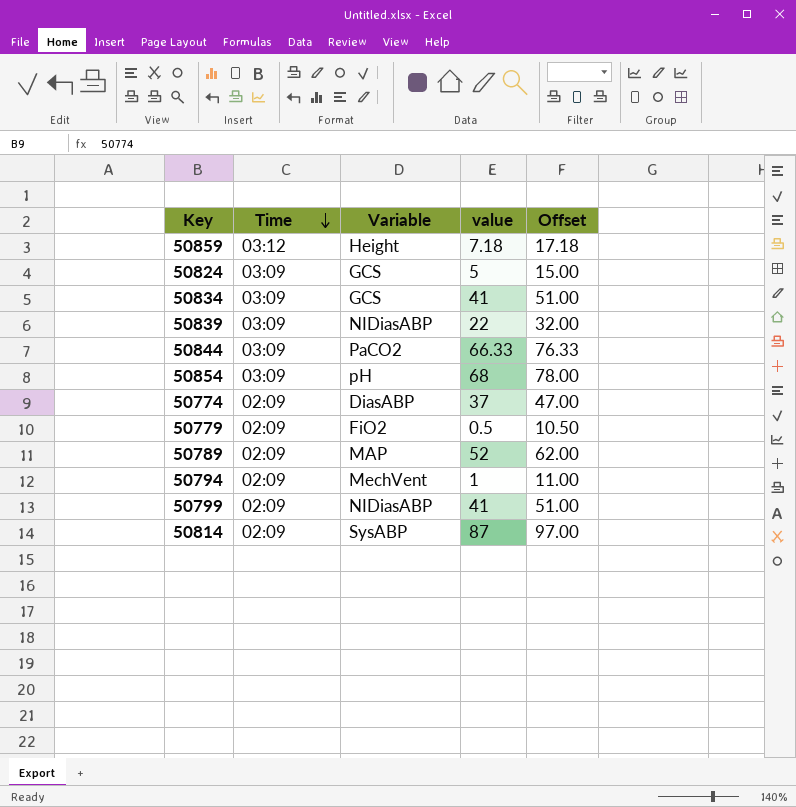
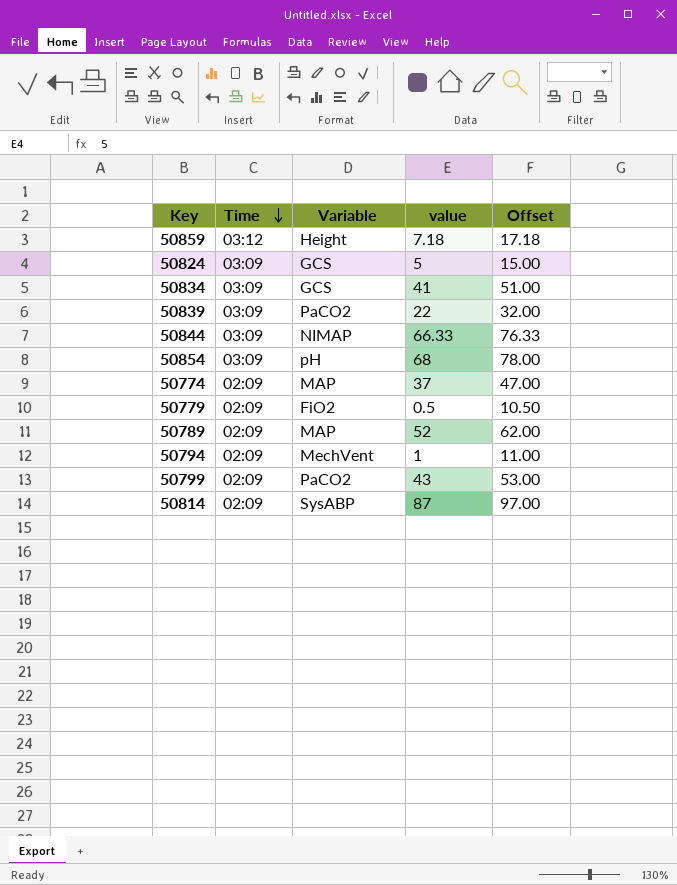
50839 | Variable: NIDiasABP -> PaCO2
50844 | Variable: PaCO2 -> NIMAP
50774 | Variable: DiasABP -> MAP
50799 | Variable: NIDiasABP -> PaCO2
50799 | value: 41 -> 43
50799 | Offset: 51.00 -> 53.00

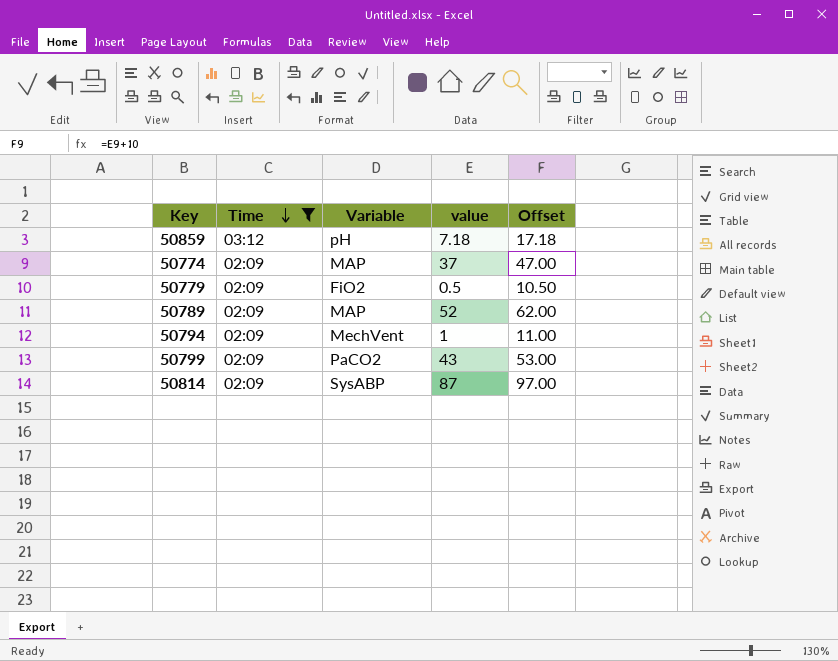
filter: none -> Time != 03:09
50859 | Variable: Height -> pH

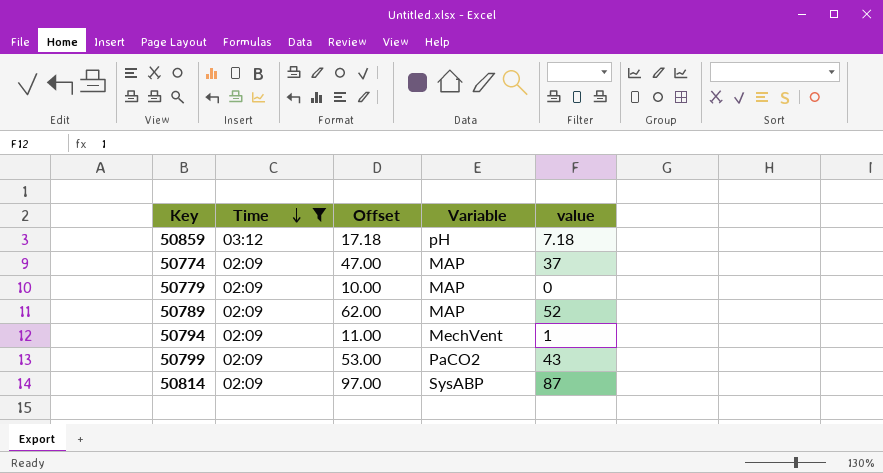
column Offset | position: 5 -> 3
50779 | Offset: 10.50 -> 10.00
50779 | Variable: FiO2 -> MAP
50779 | value: 0.5 -> 0

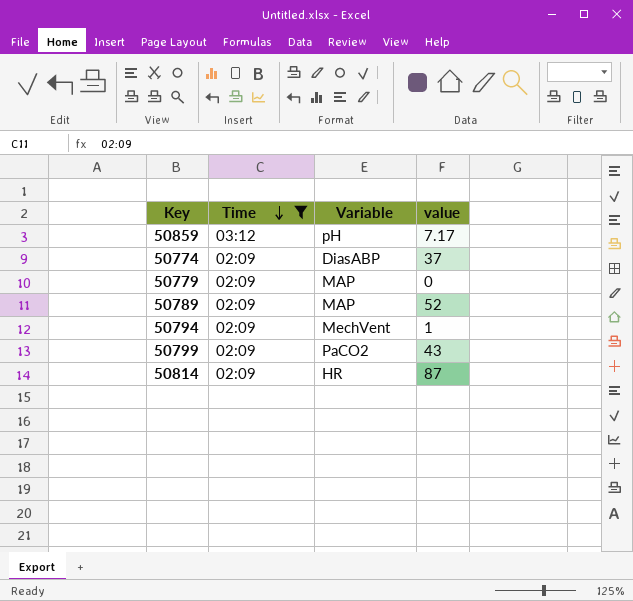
column Offset | formula: [value] + 10 -> none
50859 | value: 7.18 -> 7.17
50774 | Variable: MAP -> DiasABP
50814 | Variable: SysABP -> HR

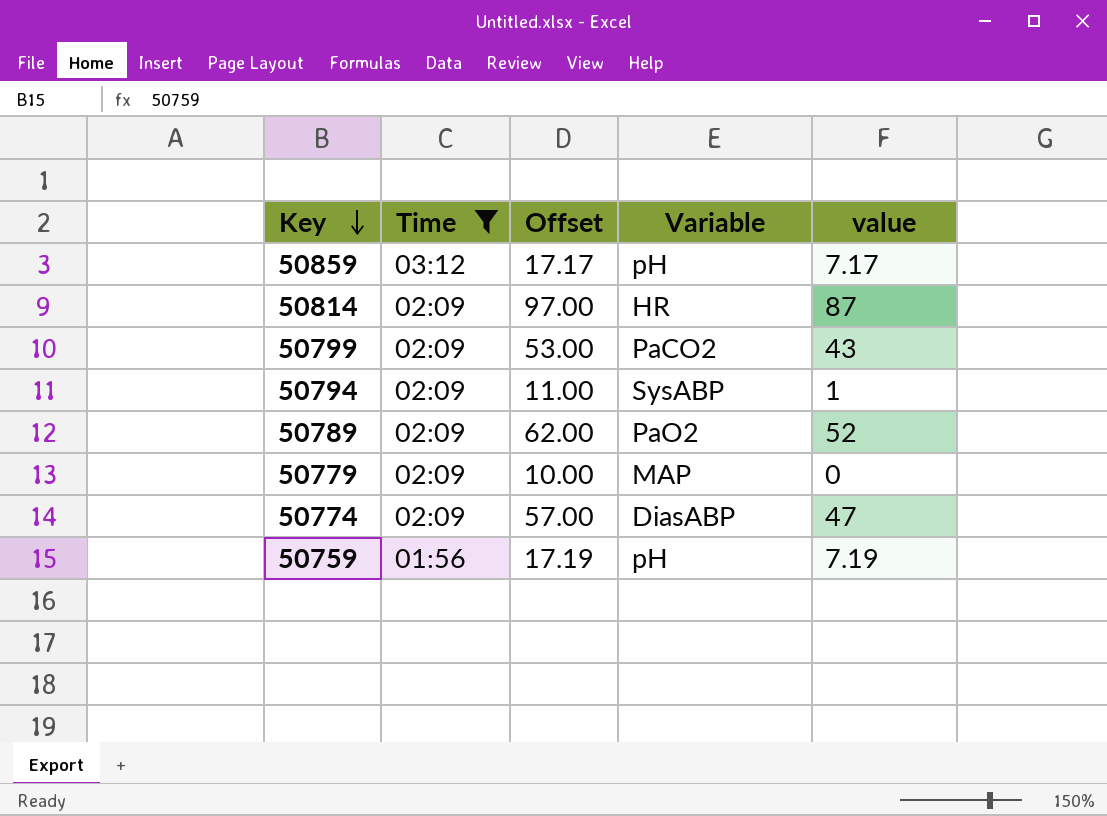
row order: Time descending -> Key descending
column Offset | formula: none -> [value] + 10
50794 | Variable: MechVent -> SysABP
50789 | Variable: MAP -> PaO2
50774 | value: 37 -> 47
row 50759: none -> 01:56 | 17.19 | pH | 7.19

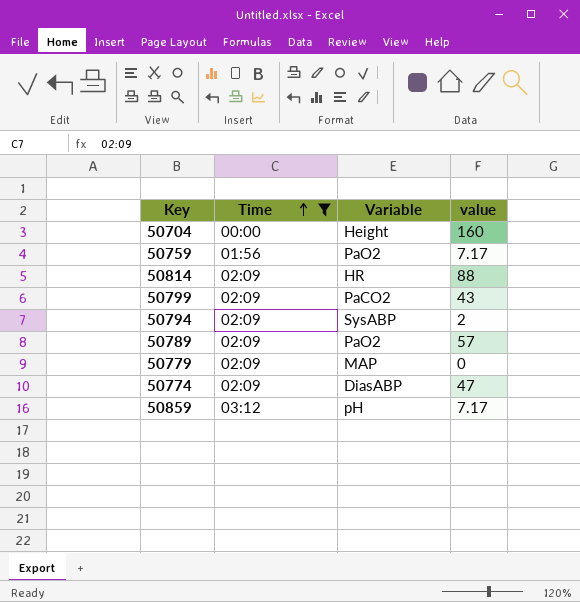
row order: Key descending -> Time ascending
column Offset | formula: [value] + 10 -> none
row 50704: none -> 00:00 | Height | 160
50759 | Variable: pH -> PaO2
50759 | value: 7.19 -> 7.17
50814 | value: 87 -> 88
50794 | value: 1 -> 2
50789 | value: 52 -> 57

